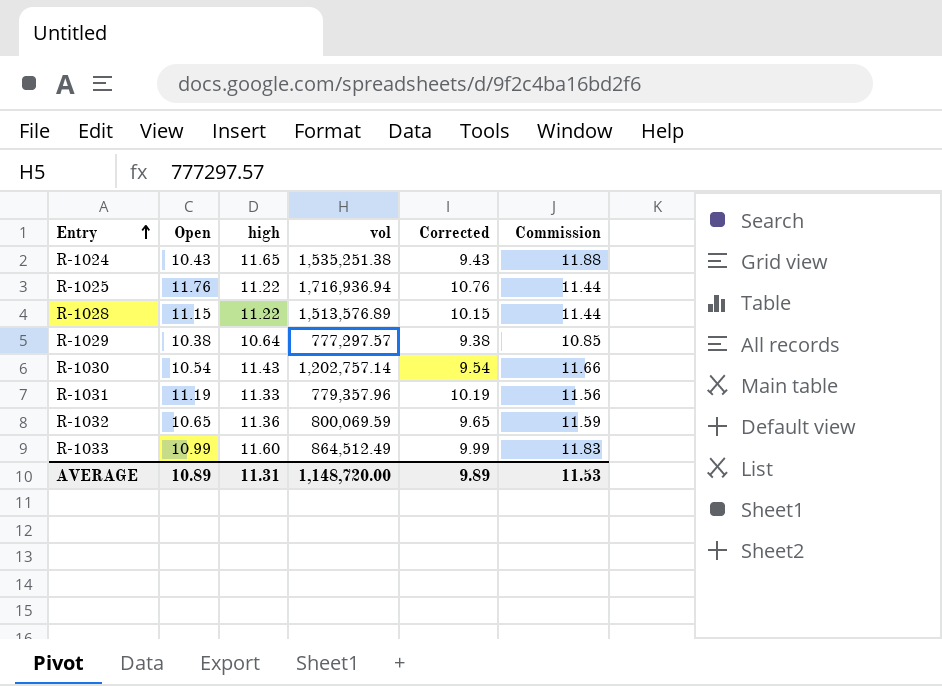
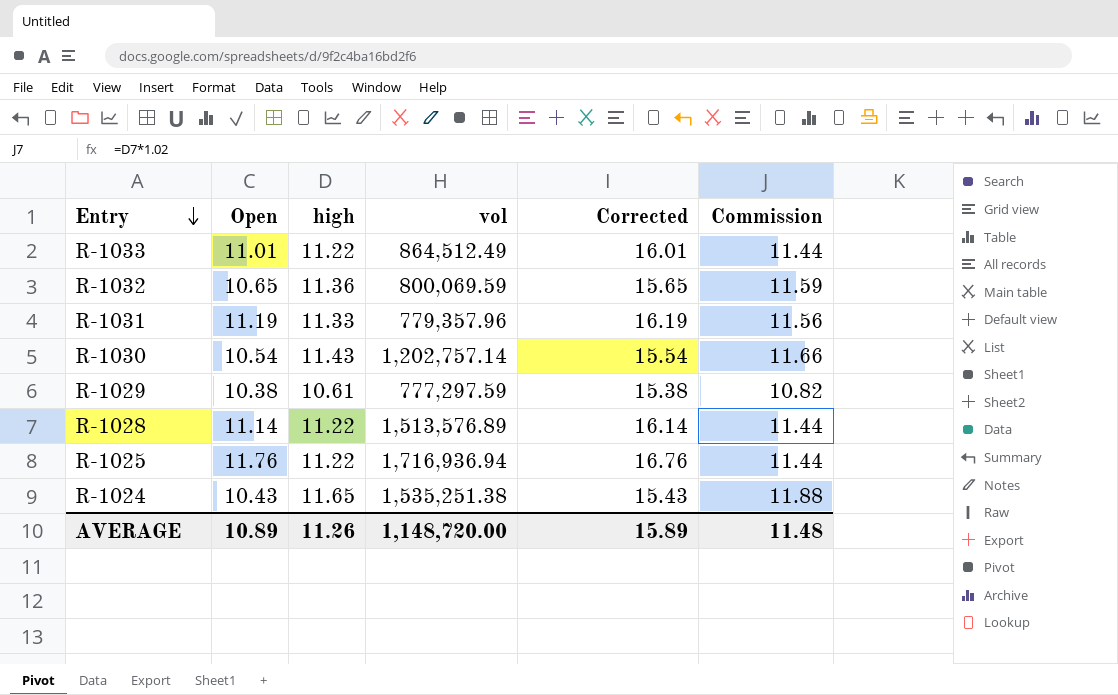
row order: Entry ascending -> Entry descending
column Corrected | formula: [Open] - 1 -> [Open] + 5
R-1033 | Open: 10.99 -> 11.01
R-1033 | high: 11.60 -> 11.22
R-1033 | Commission: 11.83 -> 11.44
R-1029 | high: 10.64 -> 10.61
R-1029 | vol: 777,297.57 -> 777,297.59
R-1029 | Commission: 10.85 -> 10.82
R-1028 | Open: 11.15 -> 11.14
AVERAGE | high: 11.31 -> 11.26
AVERAGE | Corrected: 9.89 -> 15.89
AVERAGE | Commission: 11.53 -> 11.48

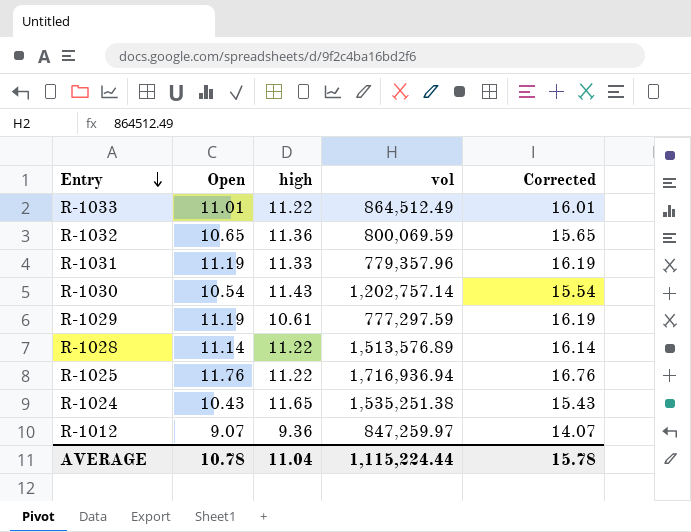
column Commission | formula: [high] * 1.02 -> none
R-1029 | Open: 10.38 -> 11.19
R-1029 | Corrected: 15.38 -> 16.19
row R-1012: none -> 9.07 | 9.36 | 847,259.97 | 14.07
AVERAGE | Open: 10.89 -> 10.78
AVERAGE | high: 11.26 -> 11.04
AVERAGE | vol: 1,148,720.00 -> 1,115,224.44
AVERAGE | Corrected: 15.89 -> 15.78

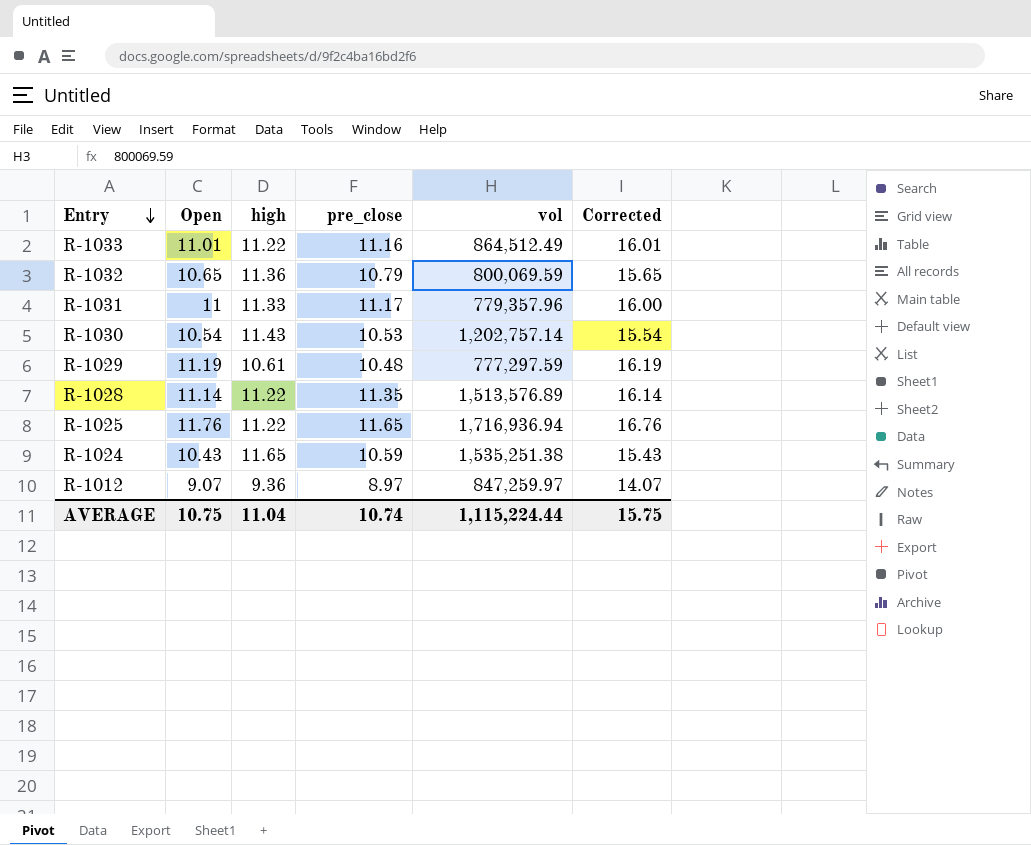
column pre_close | position: none -> 4
R-1031 | Open: 11.19 -> 11
R-1031 | Corrected: 16.19 -> 16.00
AVERAGE | Open: 10.78 -> 10.75
AVERAGE | Corrected: 15.78 -> 15.75

